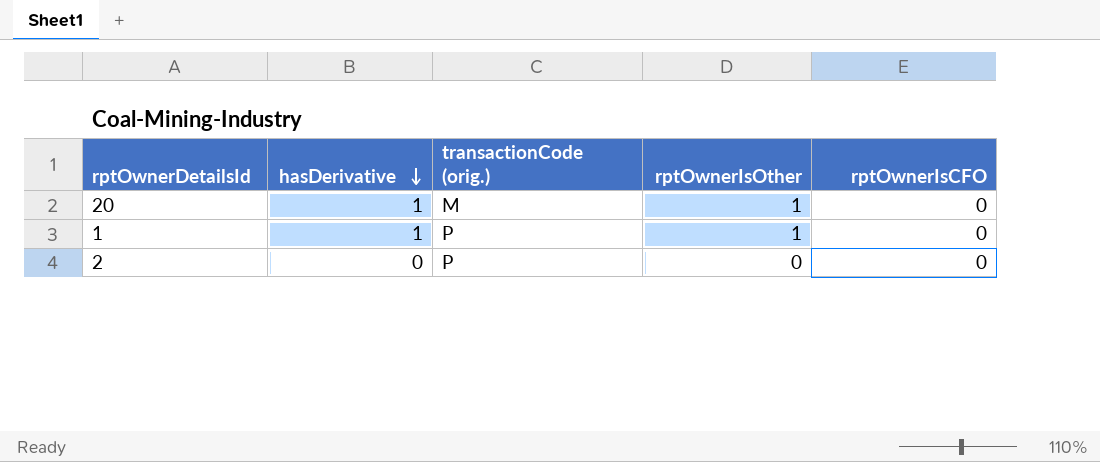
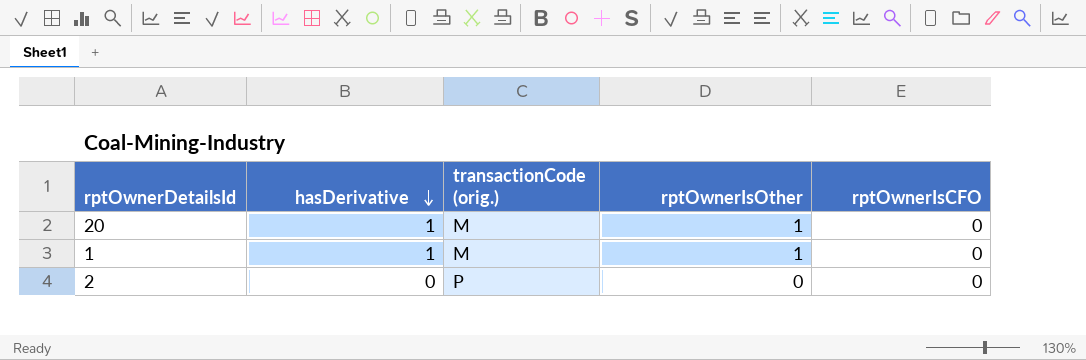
1 | transactionCode (orig.): P -> M

